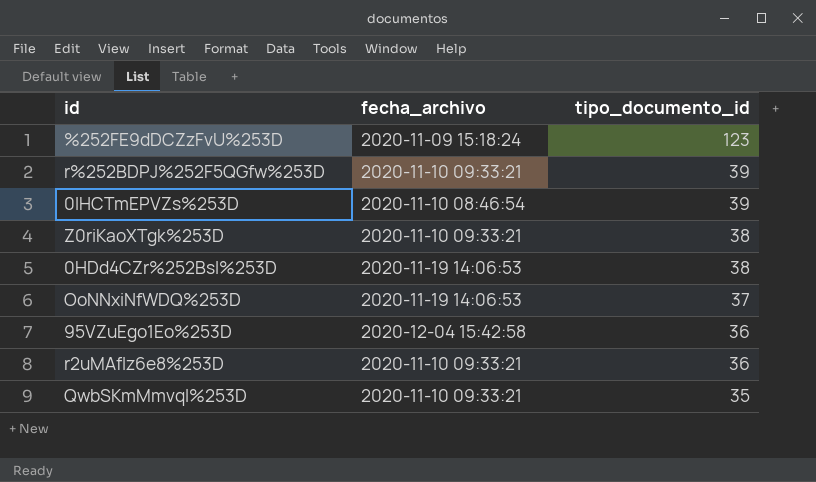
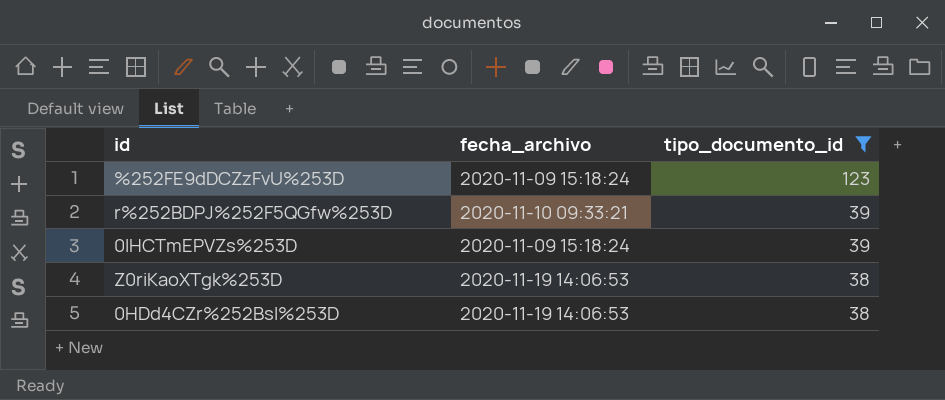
filter: none -> tipo_documento_id >= 38
0IHCTmEPVZs%253D | fecha_archivo: 2020-11-10 08:46:54 -> 2020-11-09 15:18:24
Z0riKaoXTgk%253D | fecha_archivo: 2020-11-10 09:33:21 -> 2020-11-19 14:06:53

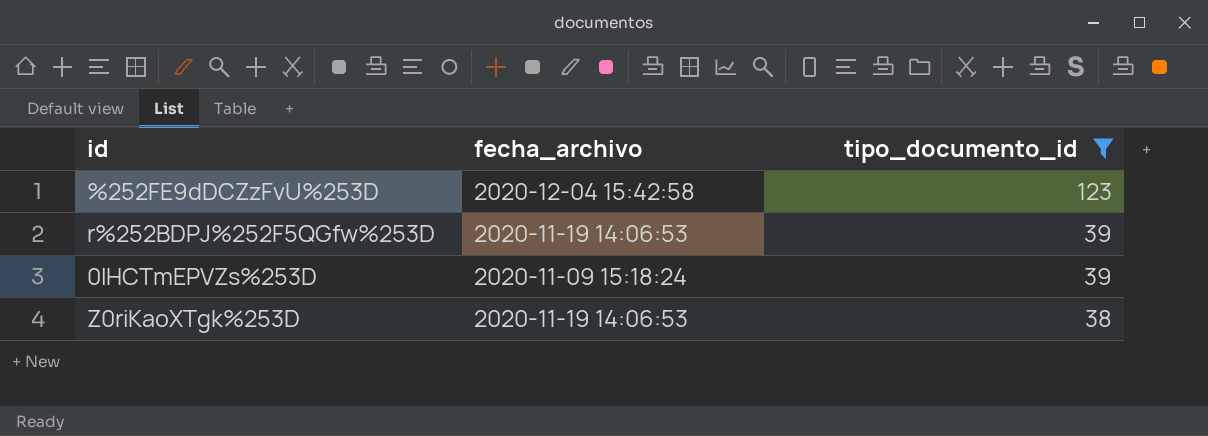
row 0HDd4CZr%252BsI%253D: 2020-11-19 14:06:53 | 38 -> none
%252FE9dDCZzFvU%253D | fecha_archivo: 2020-11-09 15:18:24 -> 2020-12-04 15:42:58
r%252BDPJ%252F5QGfw%253D | fecha_archivo: 2020-11-10 09:33:21 -> 2020-11-19 14:06:53

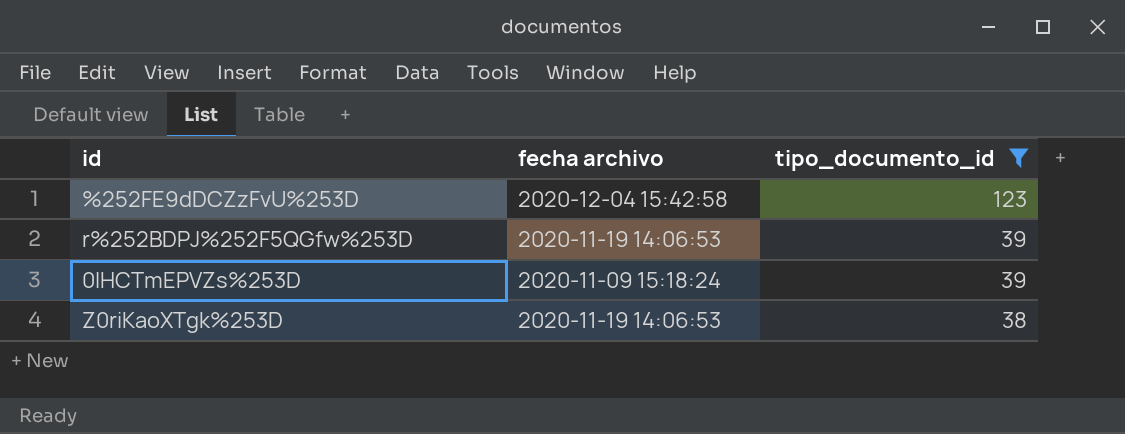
column name: fecha_archivo -> fecha archivo

